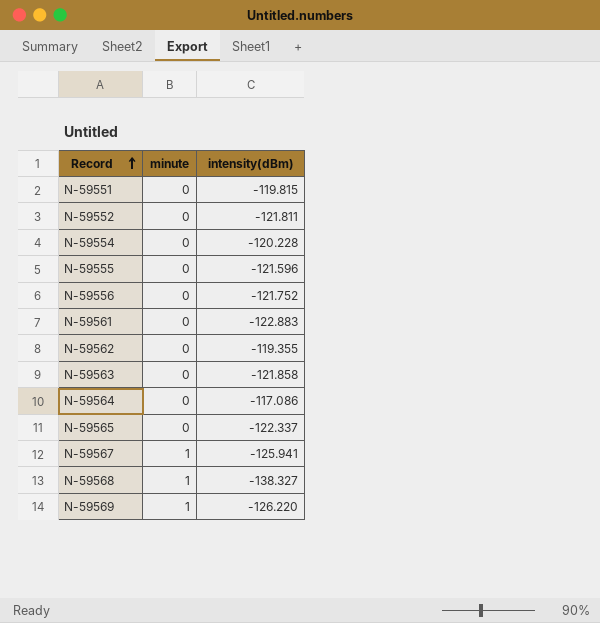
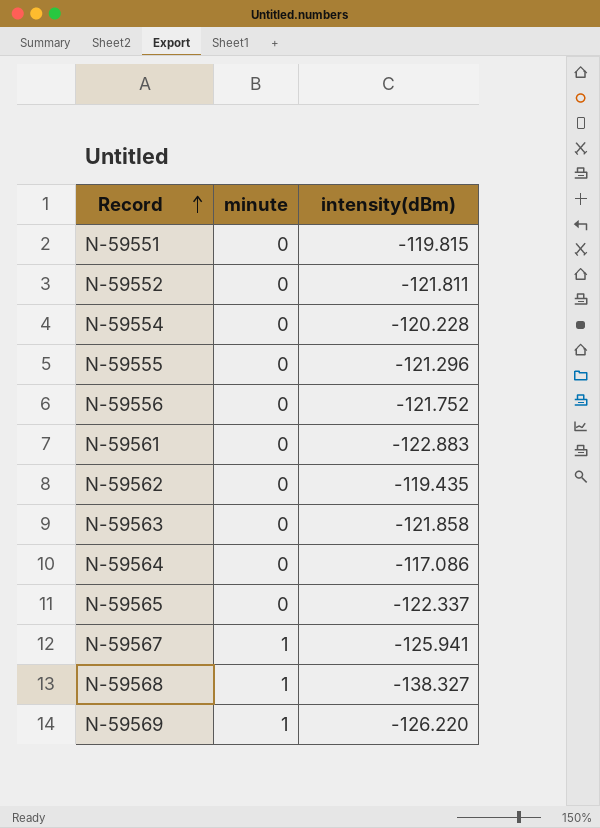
N-59555 | intensity(dBm): -121.596 -> -121.296
N-59562 | intensity(dBm): -119.355 -> -119.435

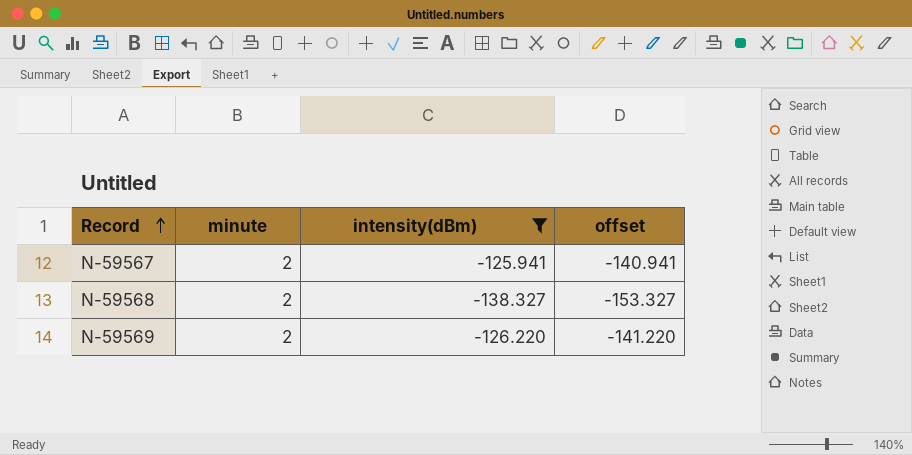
filter: none -> intensity(dBm) <= -125.941
column offset | formula: none -> [intensity(dBm)] - 15
N-59567 | minute: 1 -> 2
N-59568 | minute: 1 -> 2
N-59569 | minute: 1 -> 2

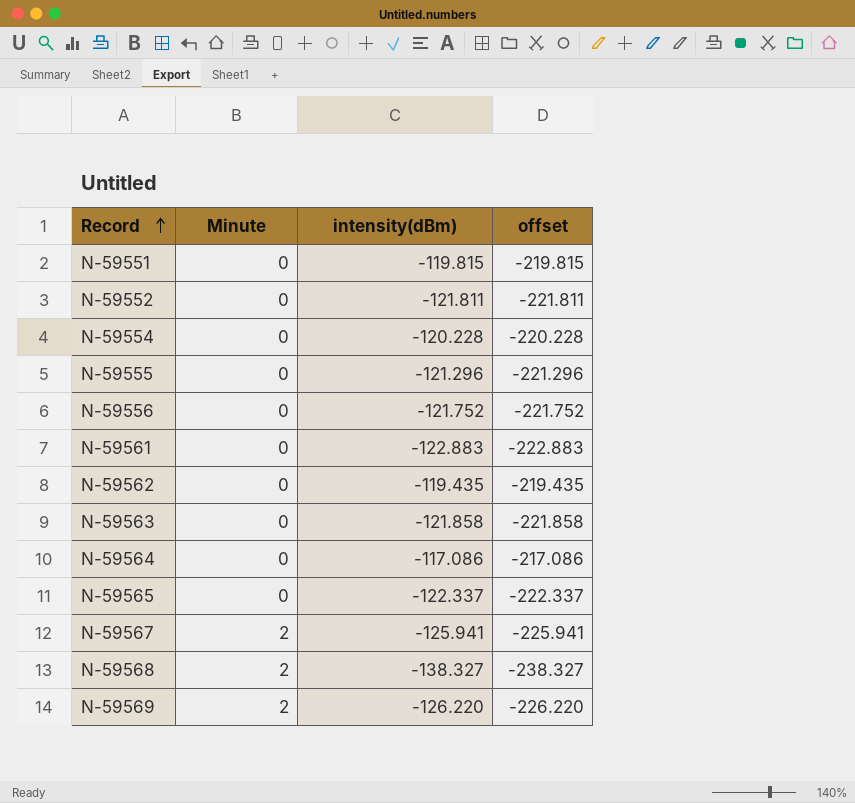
filter: intensity(dBm) <= -125.941 -> none
column name: minute -> Minute
column offset | formula: [intensity(dBm)] - 15 -> [intensity(dBm)] - 100

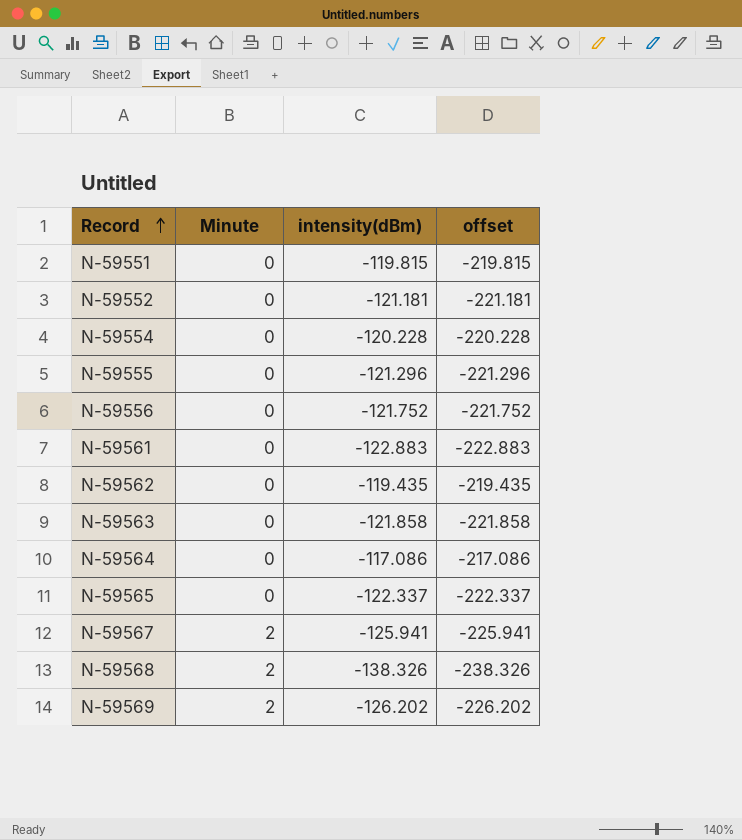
N-59552 | intensity(dBm): -121.811 -> -121.181
N-59552 | offset: -221.811 -> -221.181
N-59568 | intensity(dBm): -138.327 -> -138.326
N-59568 | offset: -238.327 -> -238.326
N-59569 | intensity(dBm): -126.220 -> -126.202
N-59569 | offset: -226.220 -> -226.202

